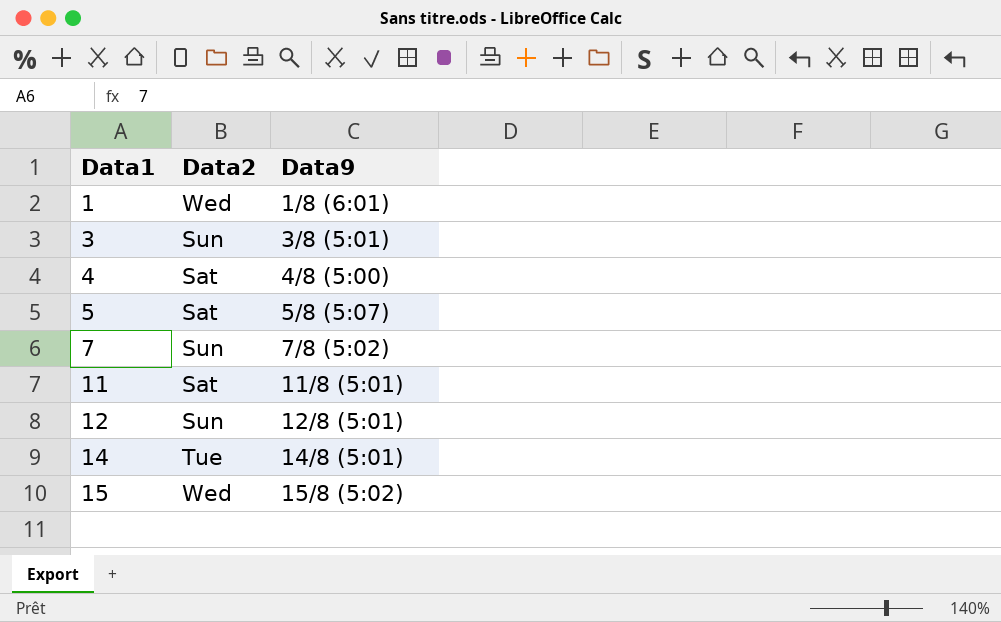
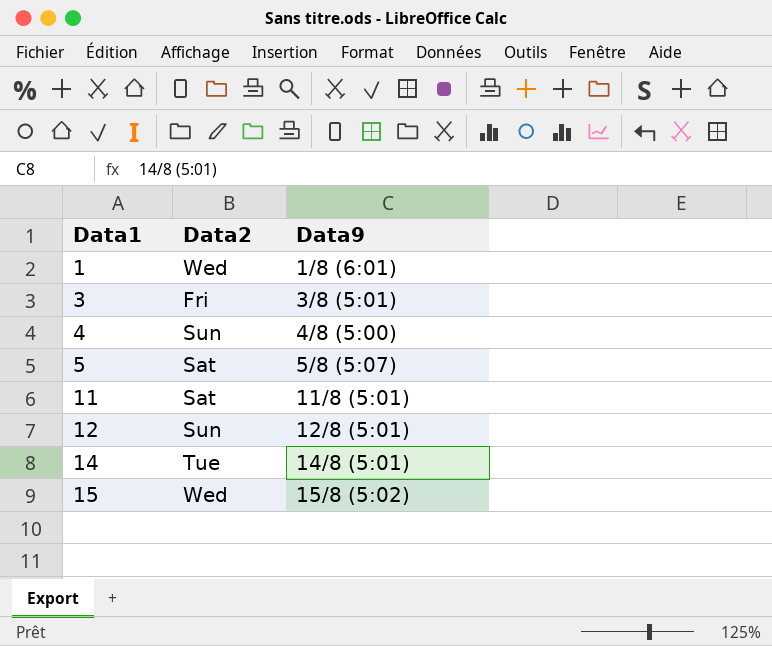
row 7: Sun | 7/8 (5:02) -> none
3 | Data2: Sun -> Fri
4 | Data2: Sat -> Sun

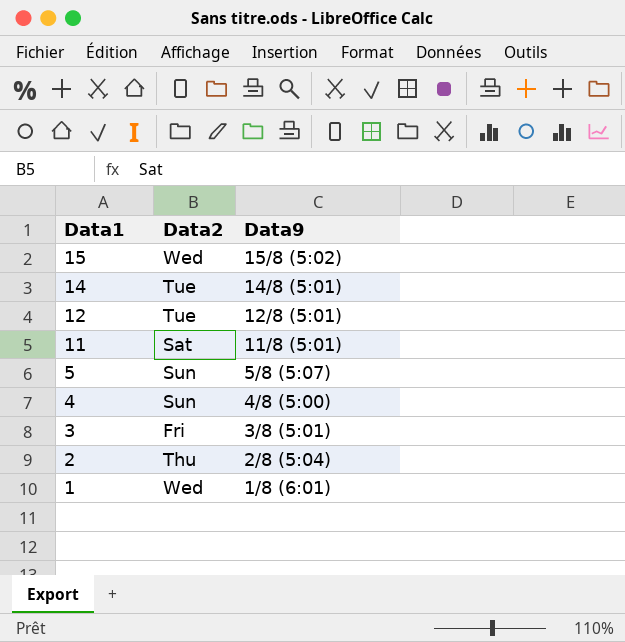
row order: Data1 ascending -> Data1 descending
12 | Data2: Sun -> Tue
5 | Data2: Sat -> Sun
row 2: none -> Thu | 2/8 (5:04)

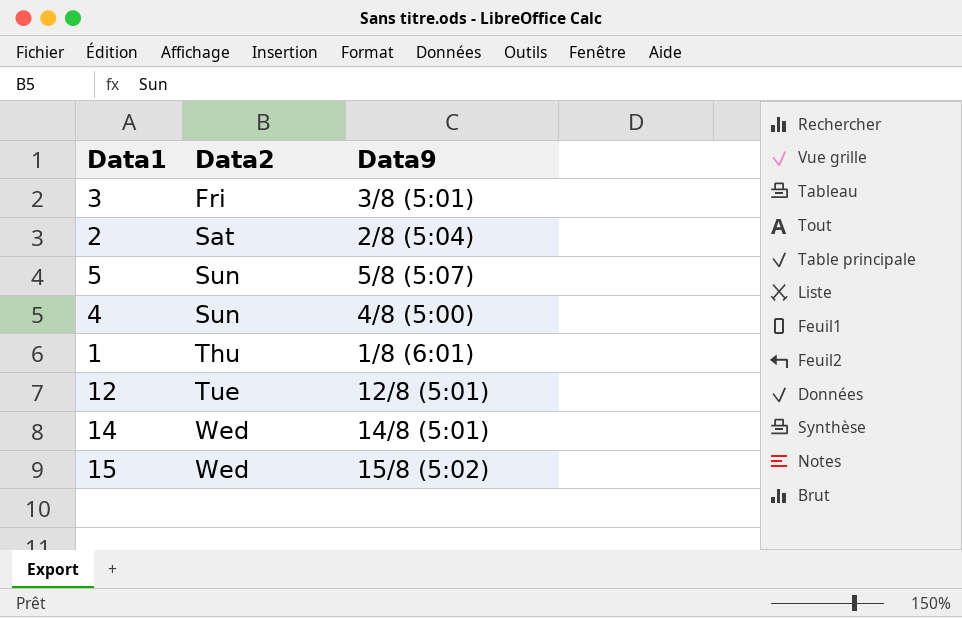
row order: Data1 descending -> Data2 ascending
row 11: Sat | 11/8 (5:01) -> none
2 | Data2: Thu -> Sat
1 | Data2: Wed -> Thu
14 | Data2: Tue -> Wed

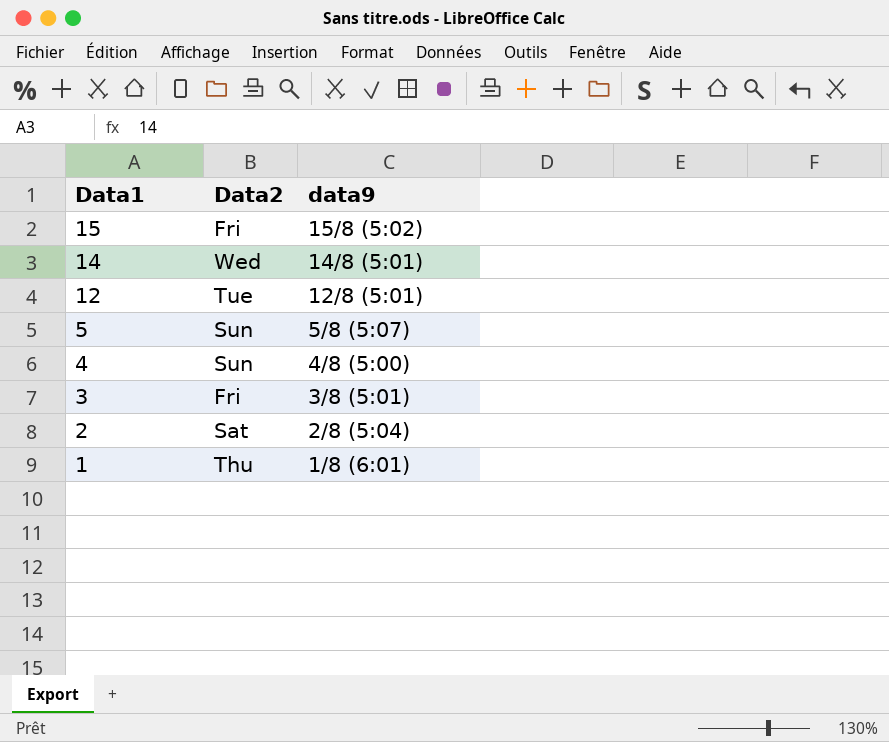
row order: Data2 ascending -> Data1 descending
column name: Data9 -> data9
15 | Data2: Wed -> Fri

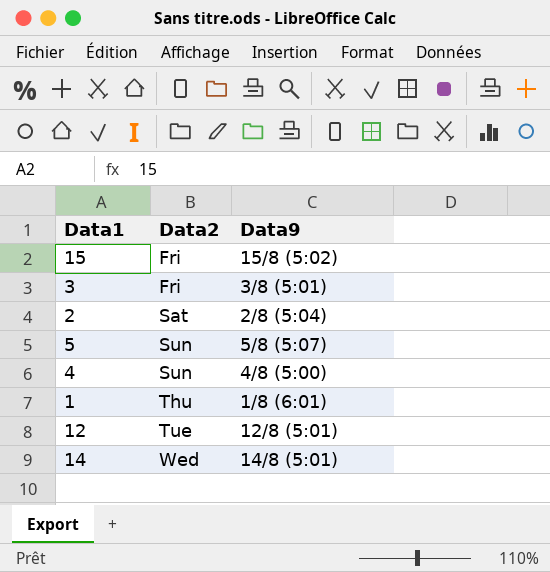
row order: Data1 descending -> Data2 ascending
column name: data9 -> Data9

